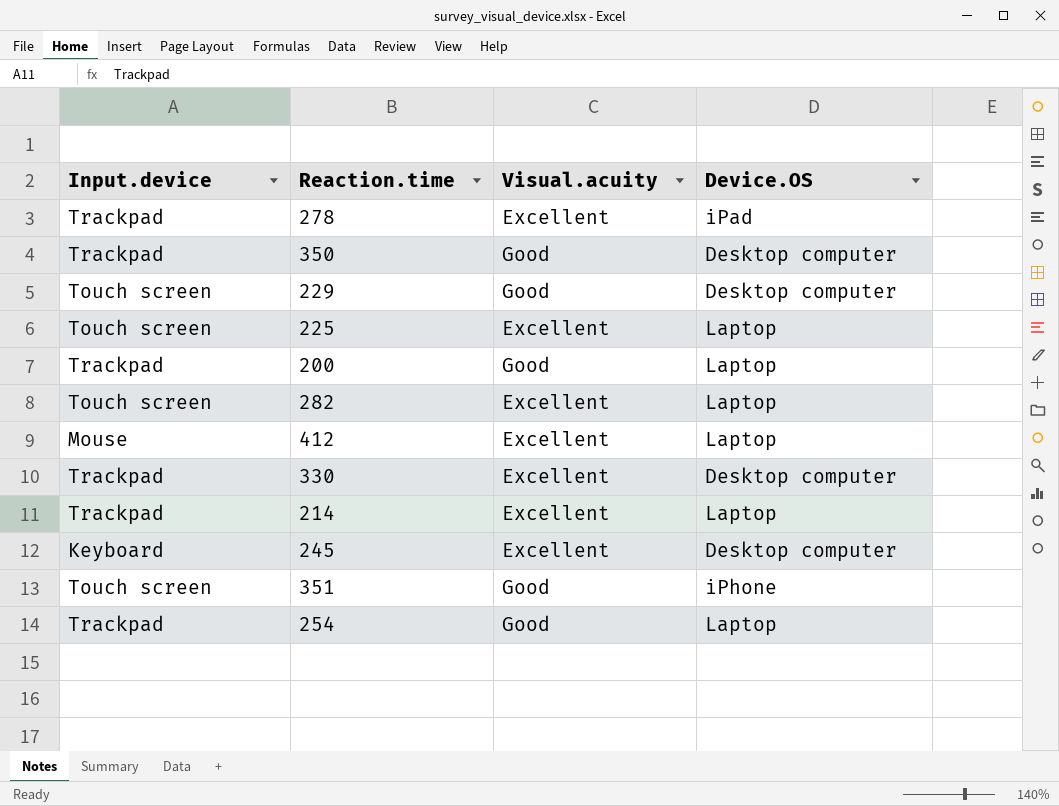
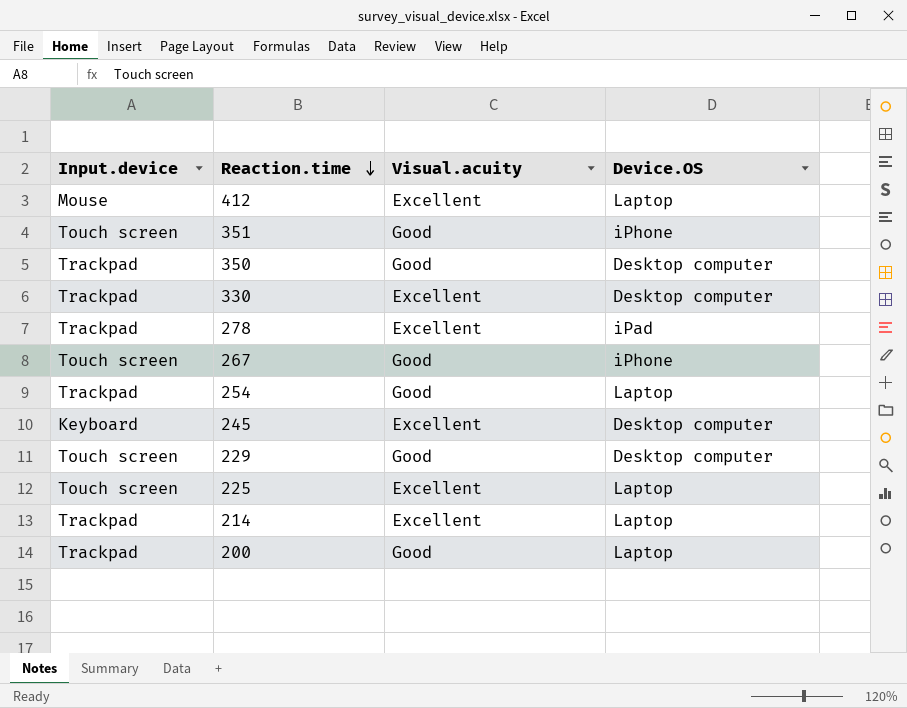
row order: none -> Reaction.time descending
row 282: Touch screen | Excellent | Laptop -> none
row 267: none -> Touch screen | Good | iPhone

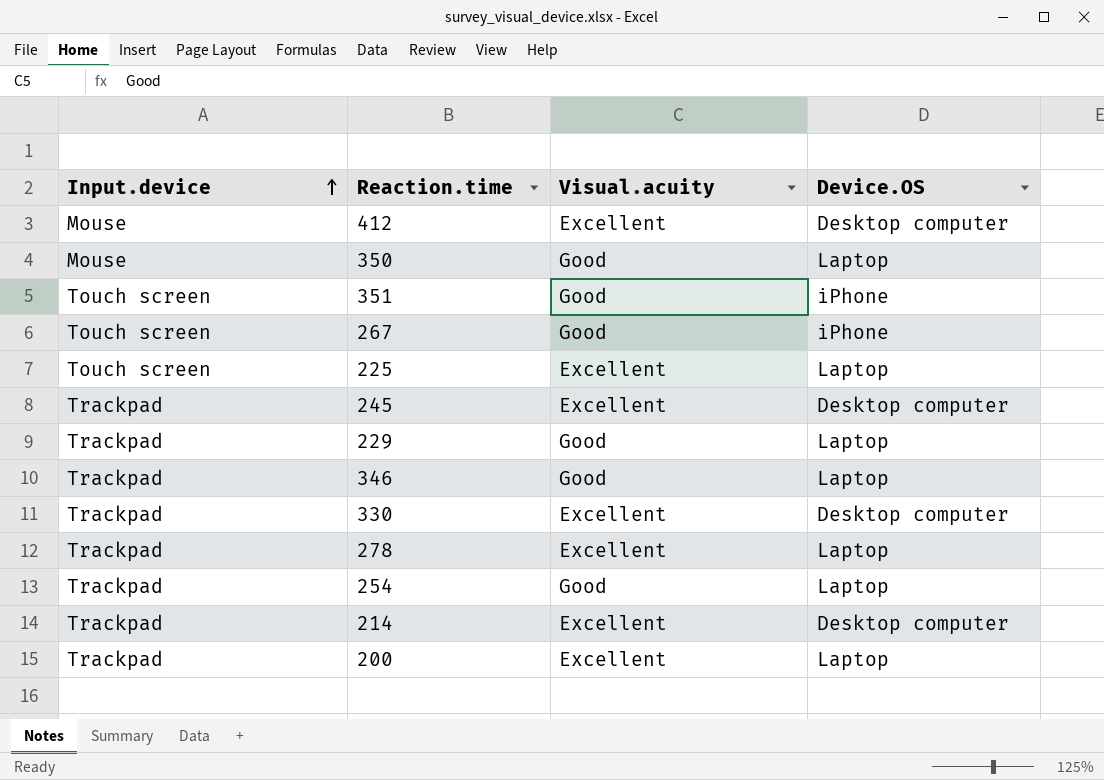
row order: Reaction.time descending -> Input.device ascending
412 | Device.OS: Laptop -> Desktop computer
350 | Input.device: Trackpad -> Mouse
350 | Device.OS: Desktop computer -> Laptop
245 | Input.device: Keyboard -> Trackpad
229 | Input.device: Touch screen -> Trackpad
229 | Device.OS: Desktop computer -> Laptop
row 346: none -> Trackpad | Good | Laptop
278 | Device.OS: iPad -> Laptop
214 | Device.OS: Laptop -> Desktop computer
200 | Visual.acuity: Good -> Excellent

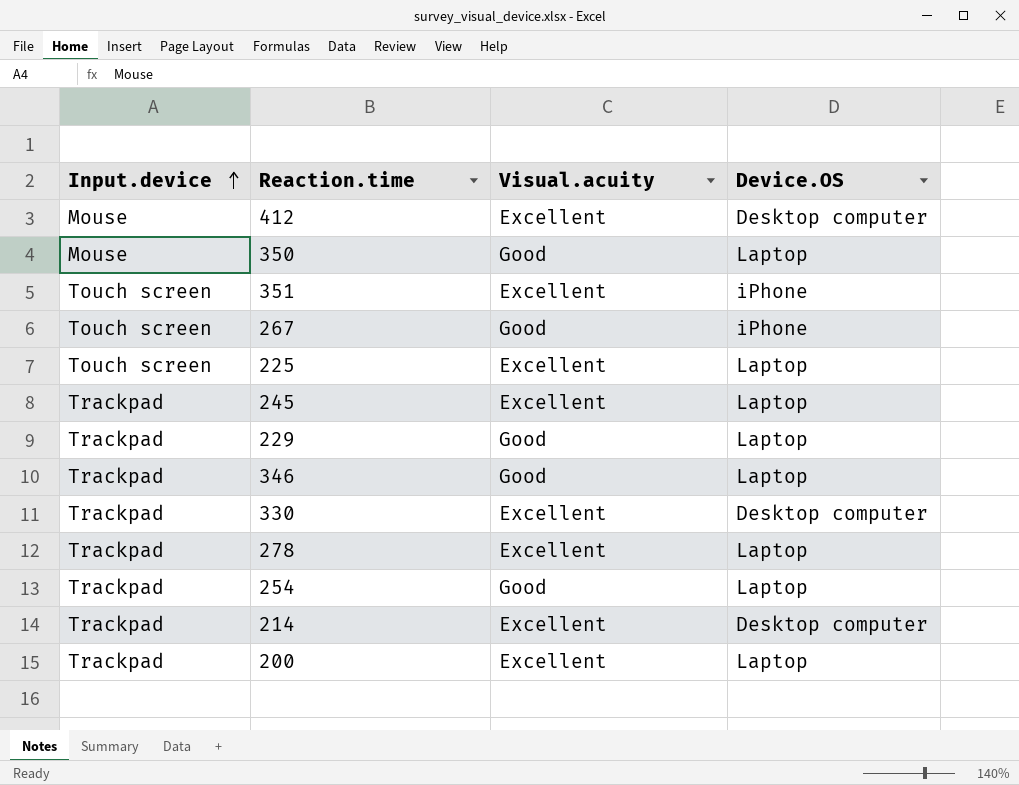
351 | Visual.acuity: Good -> Excellent
245 | Device.OS: Desktop computer -> Laptop

